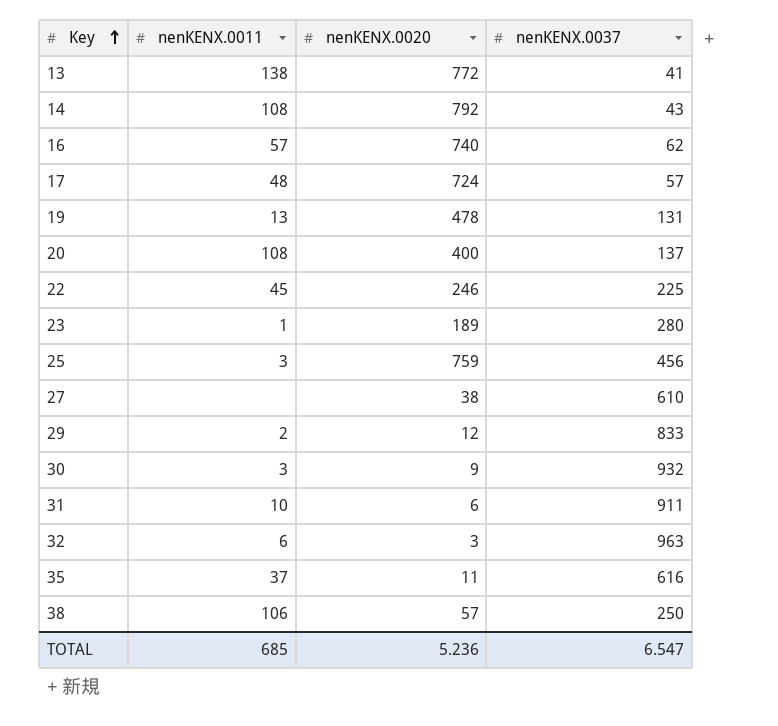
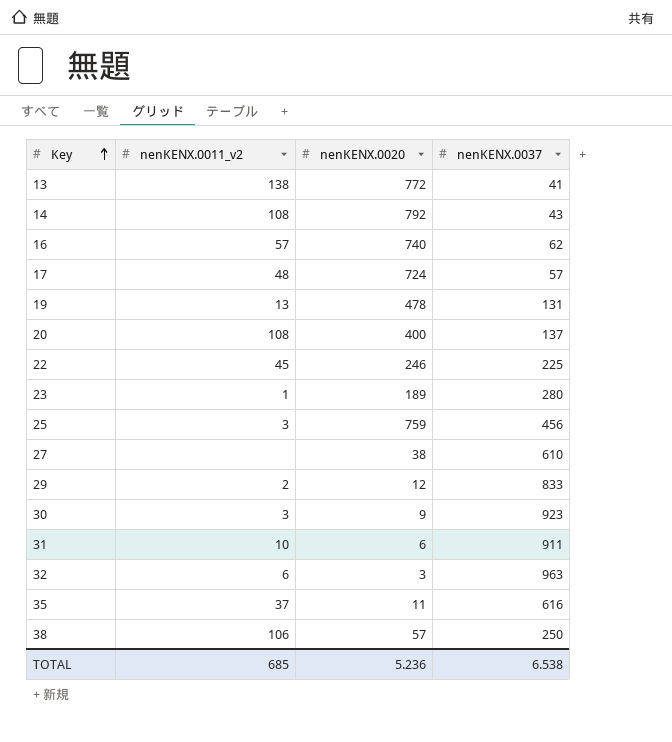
column name: nenKENX.0011 -> nenKENX.0011_v2
30 | nenKENX.0037: 932 -> 923
TOTAL | nenKENX.0037: 6.547 -> 6.538

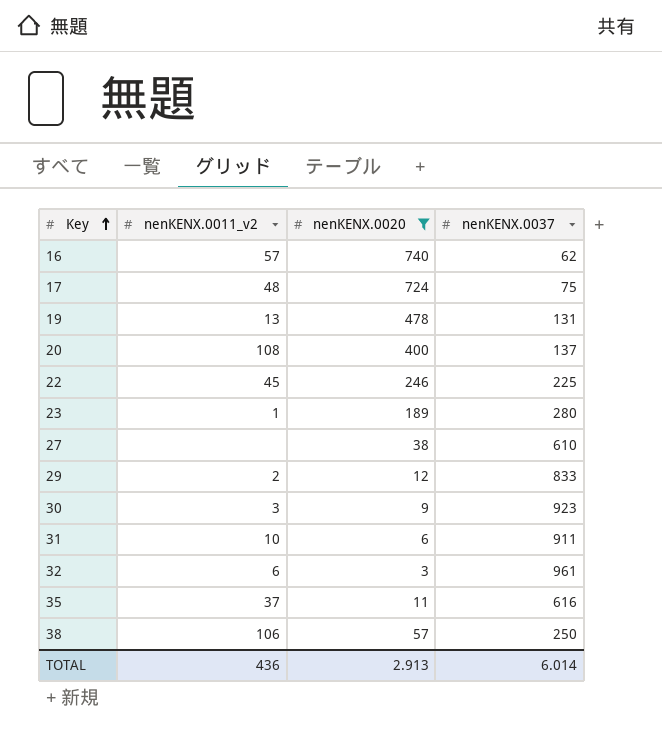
filter: none -> nenKENX.0020 <= 740
17 | nenKENX.0037: 57 -> 75
32 | nenKENX.0037: 963 -> 961
TOTAL | nenKENX.0011_v2: 685 -> 436
TOTAL | nenKENX.0020: 5.236 -> 2.913
TOTAL | nenKENX.0037: 6.538 -> 6.014

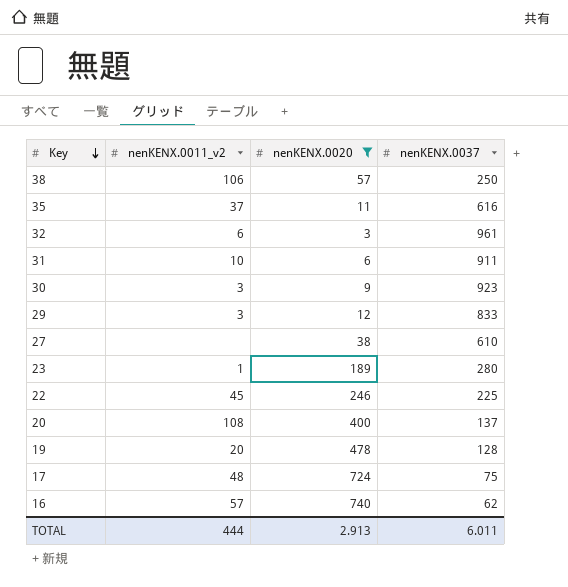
row order: Key ascending -> Key descending
29 | nenKENX.0011_v2: 2 -> 3
19 | nenKENX.0011_v2: 13 -> 20
19 | nenKENX.0037: 131 -> 128
TOTAL | nenKENX.0011_v2: 436 -> 444
TOTAL | nenKENX.0037: 6.014 -> 6.011

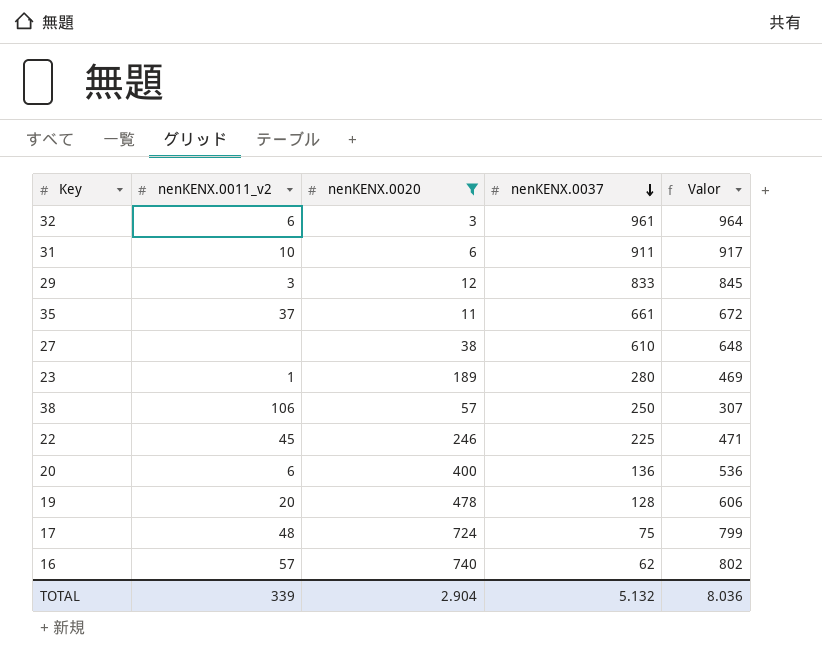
row order: Key descending -> nenKENX.0037 descending
column Valor | formula: none -> [nenKENX.0020] + [nenKENX.0037]
row 30: 3 | 9 | 923 -> none
35 | nenKENX.0037: 616 -> 661
20 | nenKENX.0011_v2: 108 -> 6
20 | nenKENX.0037: 137 -> 136
TOTAL | nenKENX.0011_v2: 444 -> 339
TOTAL | nenKENX.0020: 2.913 -> 2.904
TOTAL | nenKENX.0037: 6.011 -> 5.132

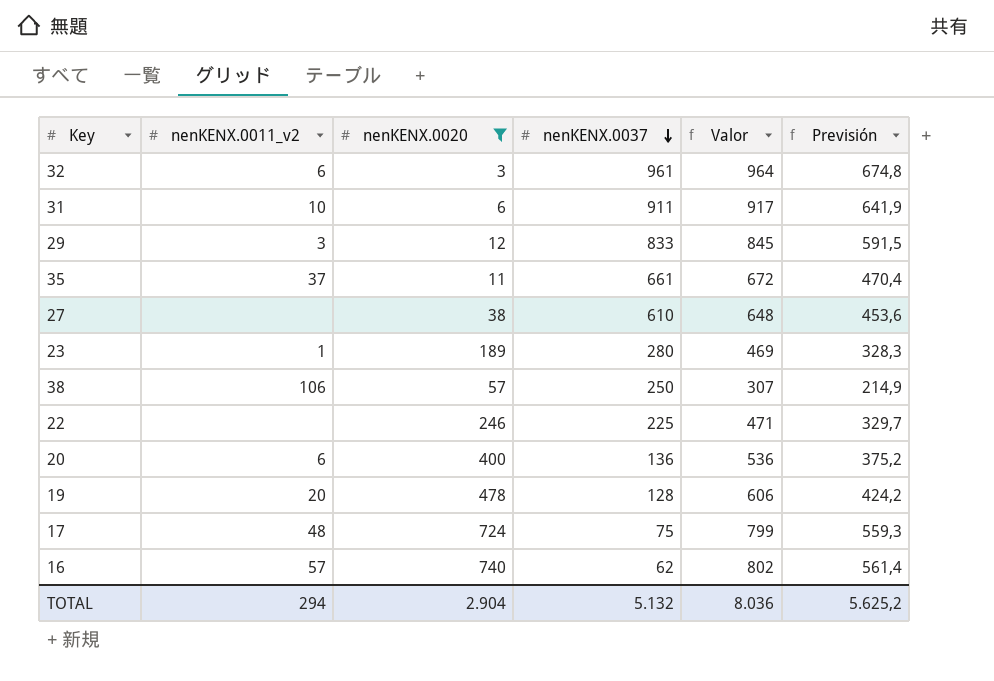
column Previsión | formula: none -> [Valor] * 0,7
22 | nenKENX.0011_v2: 45 -> none
TOTAL | nenKENX.0011_v2: 339 -> 294

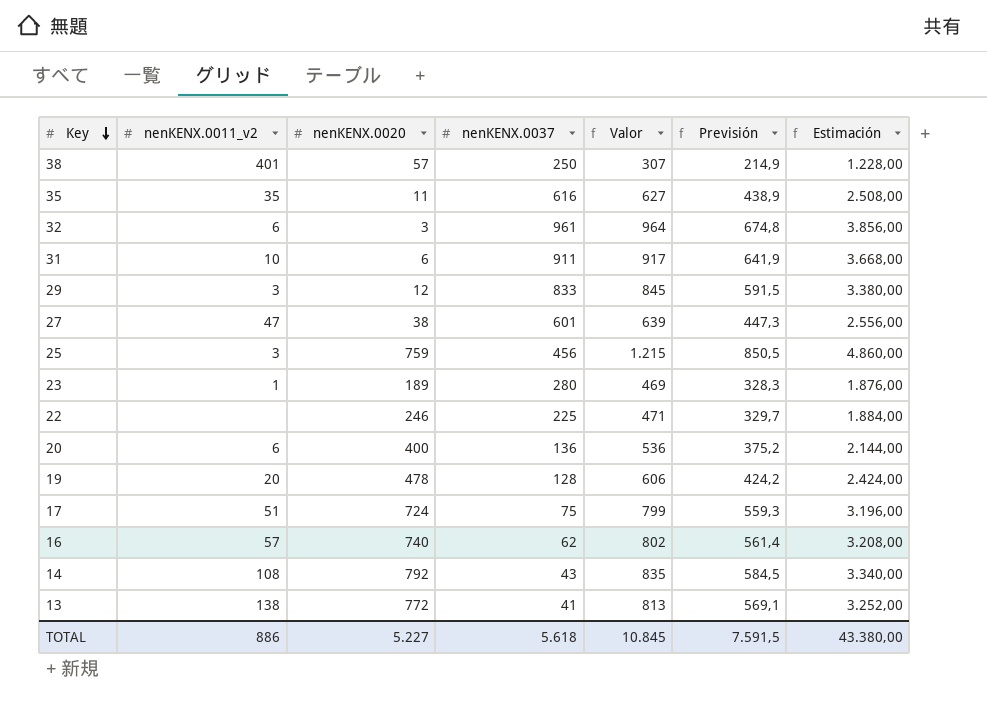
filter: nenKENX.0020 <= 740 -> none
row order: nenKENX.0037 descending -> Key descending
column Estimación | formula: none -> [Valor] * 4
38 | nenKENX.0011_v2: 106 -> 401
35 | nenKENX.0011_v2: 37 -> 35
35 | nenKENX.0037: 661 -> 616
35 | Valor: 672 -> 627
35 | Previsión: 470,4 -> 438,9
27 | nenKENX.0011_v2: none -> 47
27 | nenKENX.0037: 610 -> 601
27 | Valor: 648 -> 639
27 | Previsión: 453,6 -> 447,3
17 | nenKENX.0011_v2: 48 -> 51
TOTAL | nenKENX.0011_v2: 294 -> 886
TOTAL | nenKENX.0020: 2.904 -> 5.227
TOTAL | nenKENX.0037: 5.132 -> 5.618
TOTAL | Valor: 8.036 -> 10.845
TOTAL | Previsión: 5.625,2 -> 7.591,5

